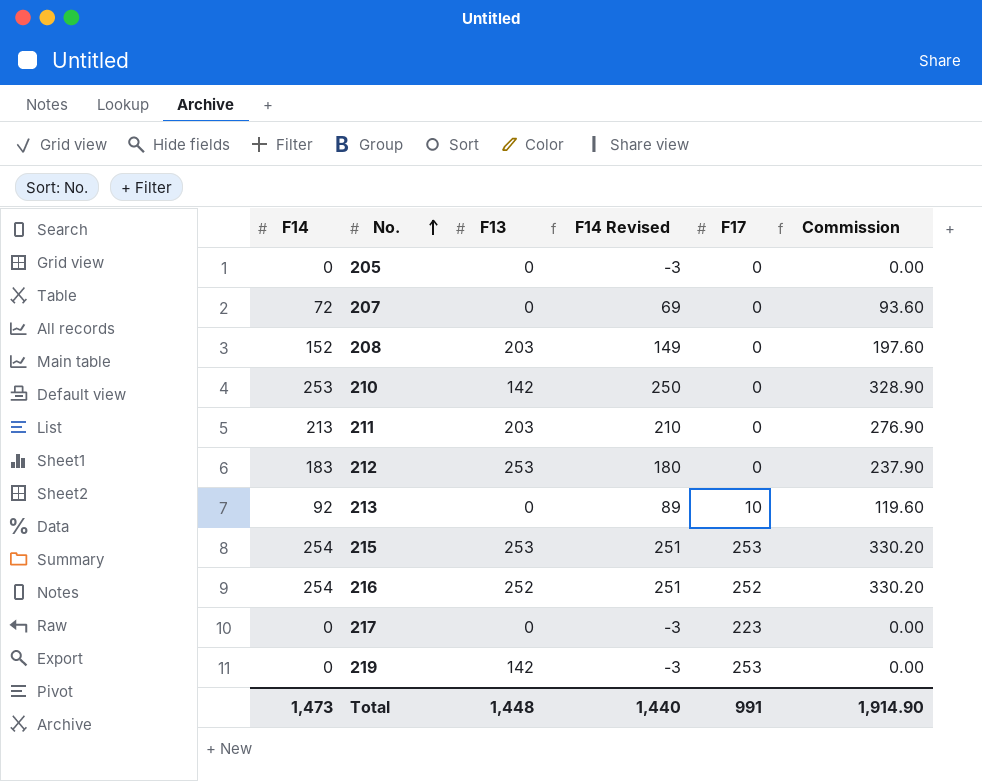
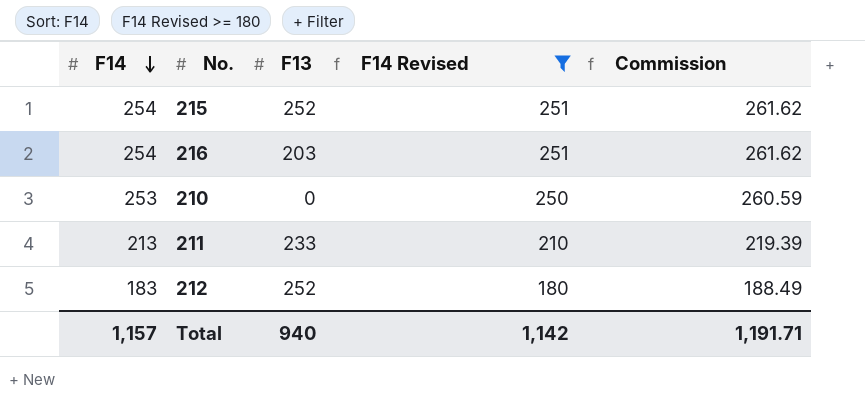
filter: none -> F14 Revised >= 180
row order: No. ascending -> F14 descending
column F17 | position: 5 -> none
column Commission | formula: [F14] * 1.3 -> [F14] * 1.03
215 | F13: 253 -> 252
216 | F13: 252 -> 203
210 | F13: 142 -> 0
211 | F13: 203 -> 233
212 | F13: 253 -> 252
Total | F14: 1,473 -> 1,157
Total | F13: 1,448 -> 940
Total | F14 Revised: 1,440 -> 1,142
Total | Commission: 1,914.90 -> 1,191.71

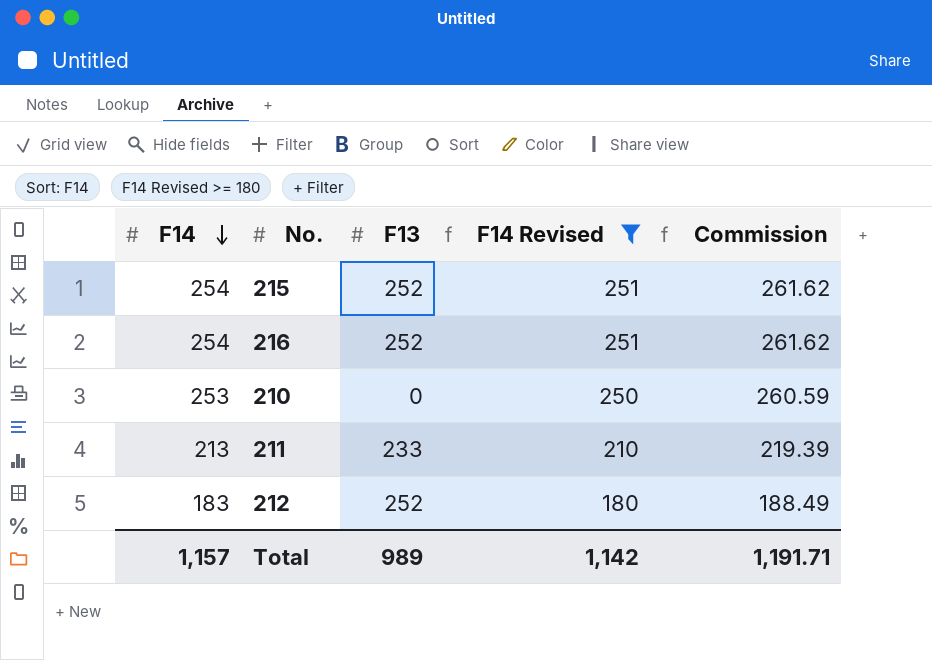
216 | F13: 203 -> 252
Total | F13: 940 -> 989

